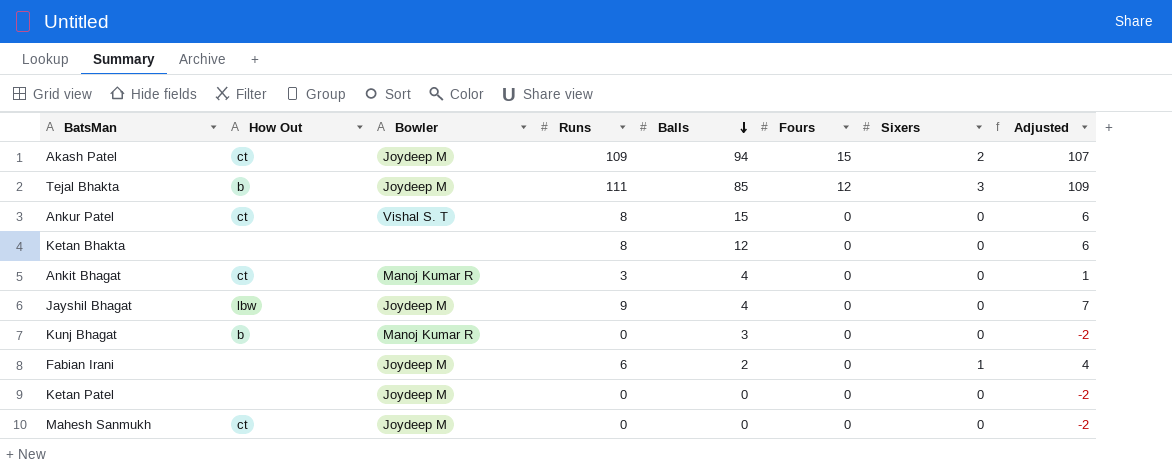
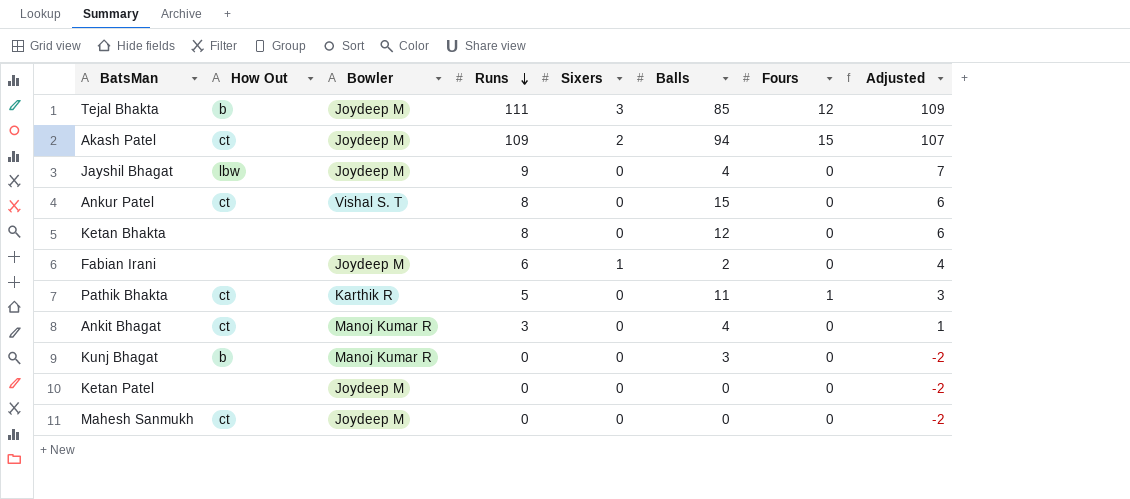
row order: Balls descending -> Runs descending
column Sixers | position: 7 -> 5
row Pathik Bhakta: none -> ct | Karthik R | 5 | 0 | 11 | 1 | 3

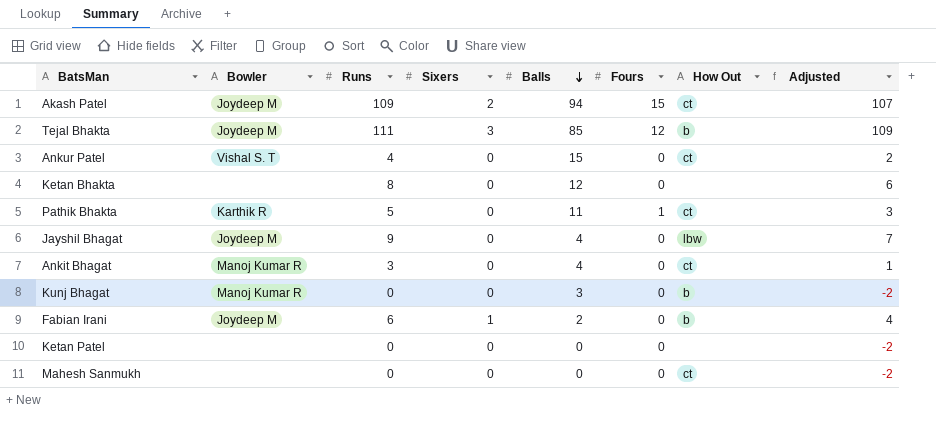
row order: Runs descending -> Balls descending
column How Out | position: 2 -> 7
Ankur Patel | Runs: 8 -> 4
Ankur Patel | Adjusted: 6 -> 2
Fabian Irani | How Out: none -> b
Ketan Patel | Bowler: Joydeep M -> none
Mahesh Sanmukh | Bowler: Joydeep M -> none

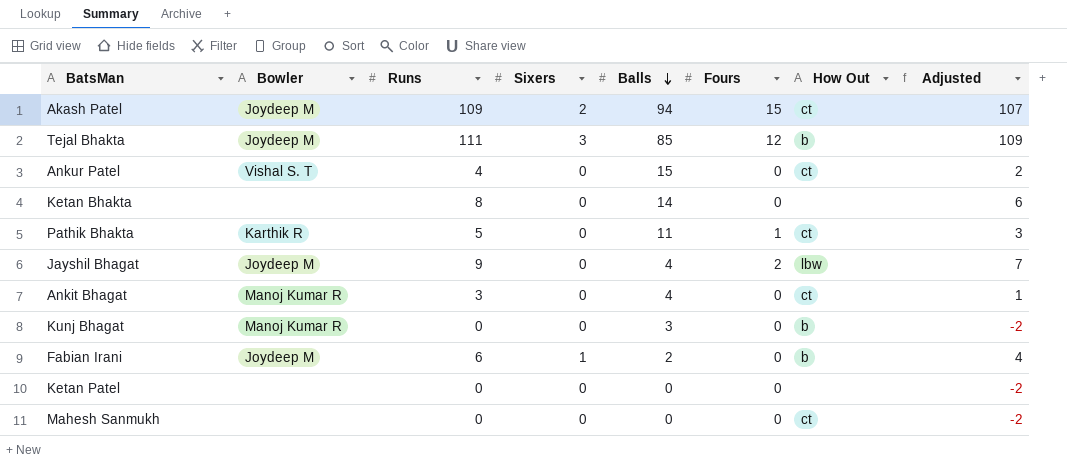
Ketan Bhakta | Balls: 12 -> 14
Jayshil Bhagat | Fours: 0 -> 2

